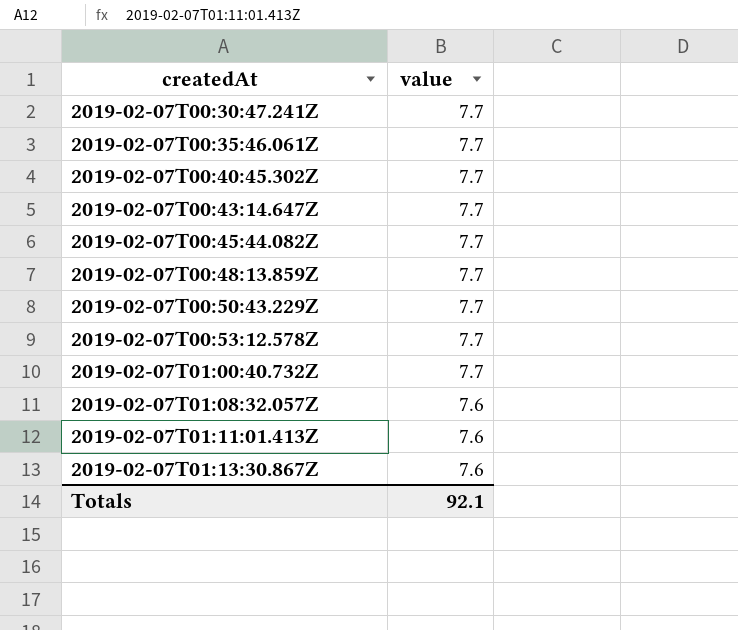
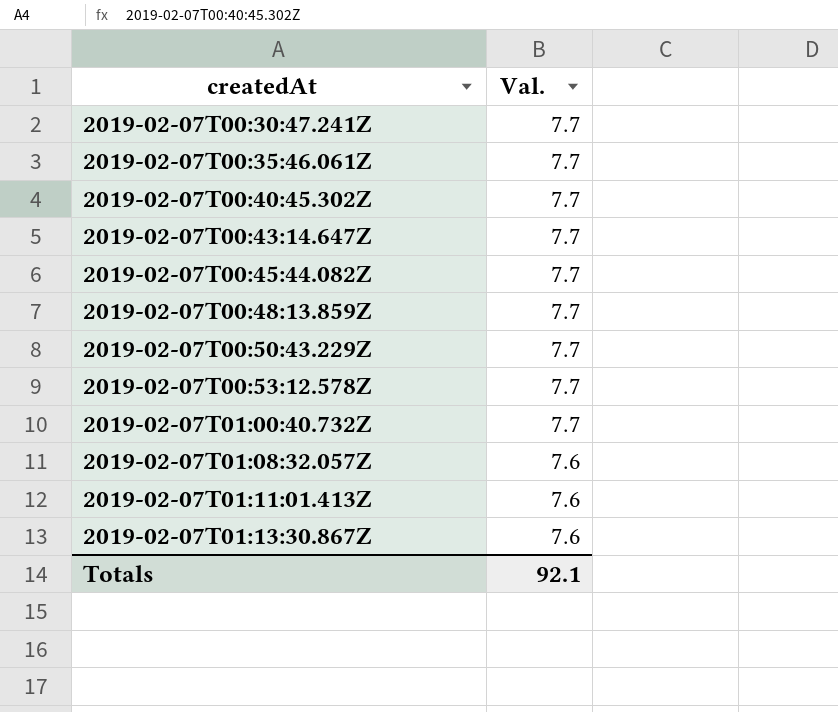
column name: value -> Val.

